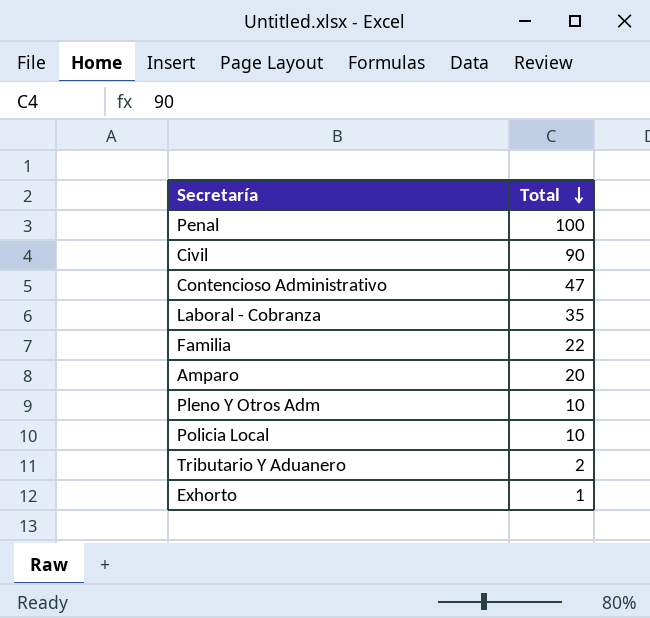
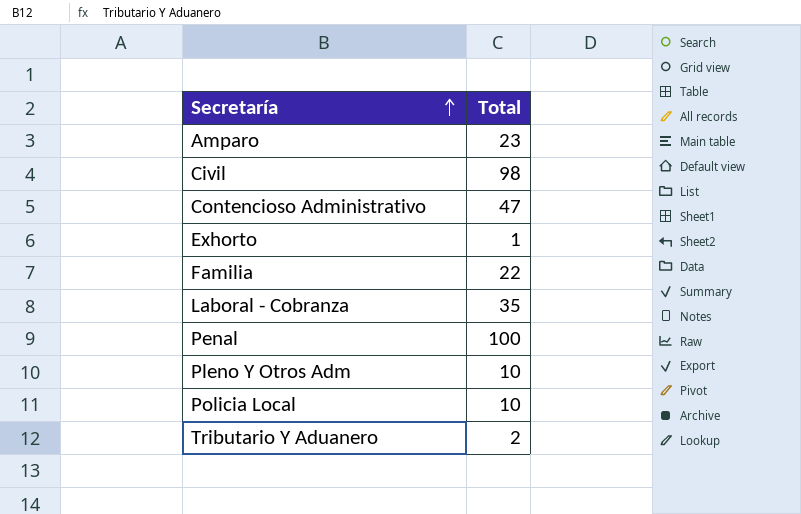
row order: Total descending -> Secretaría ascending
Amparo | Total: 20 -> 23
Civil | Total: 90 -> 98

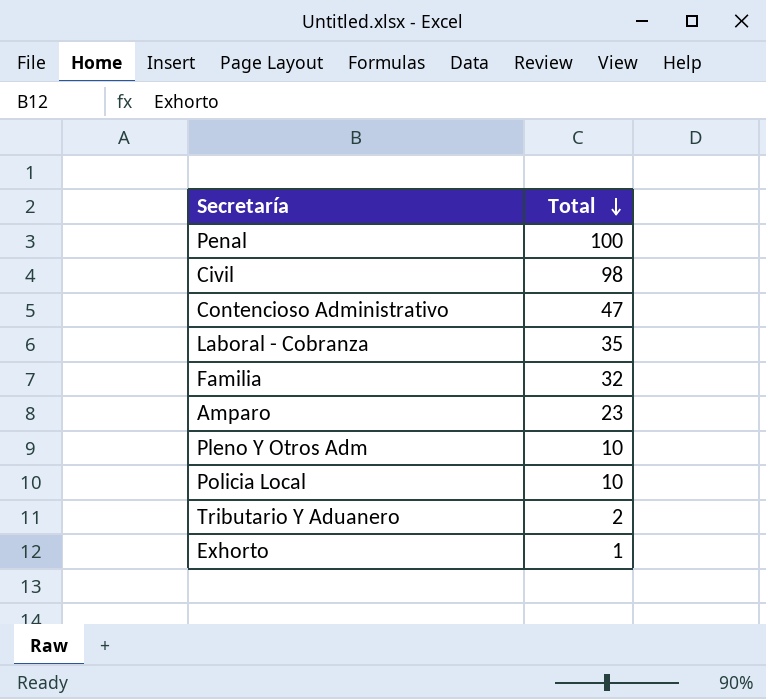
row order: Secretaría ascending -> Total descending
Familia | Total: 22 -> 32

